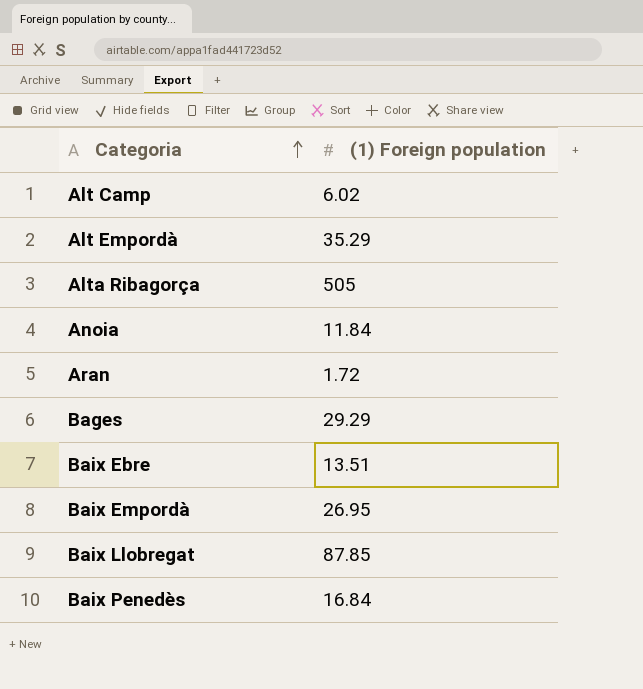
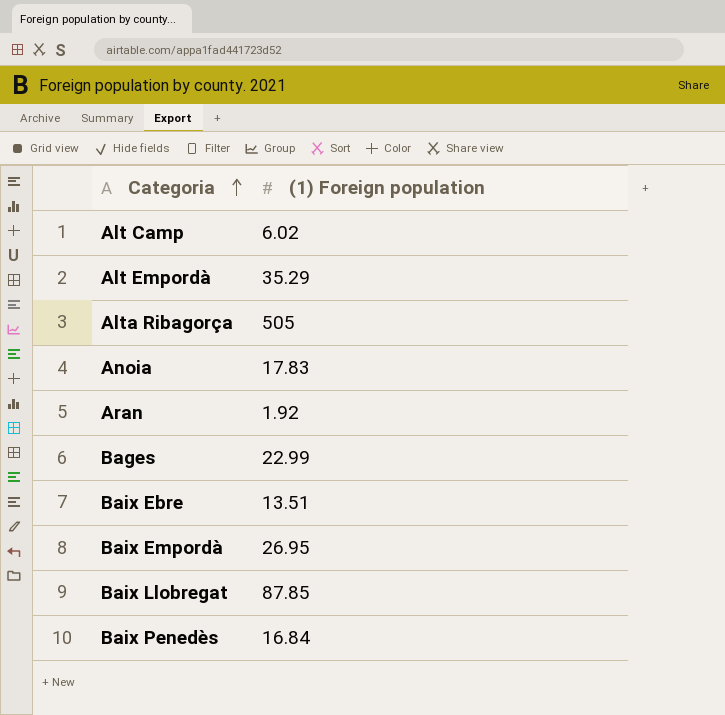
Anoia | (1) Foreign population: 11.84 -> 17.83
Aran | (1) Foreign population: 1.72 -> 1.92
Bages | (1) Foreign population: 29.29 -> 22.99

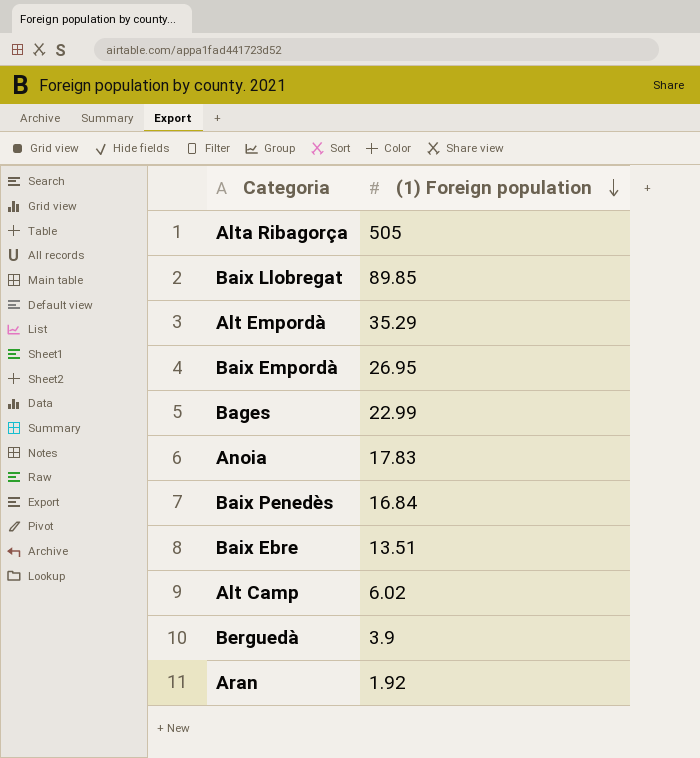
row order: Categoria ascending -> (1) Foreign population descending
Baix Llobregat | (1) Foreign population: 87.85 -> 89.85
row Berguedà: none -> 3.9

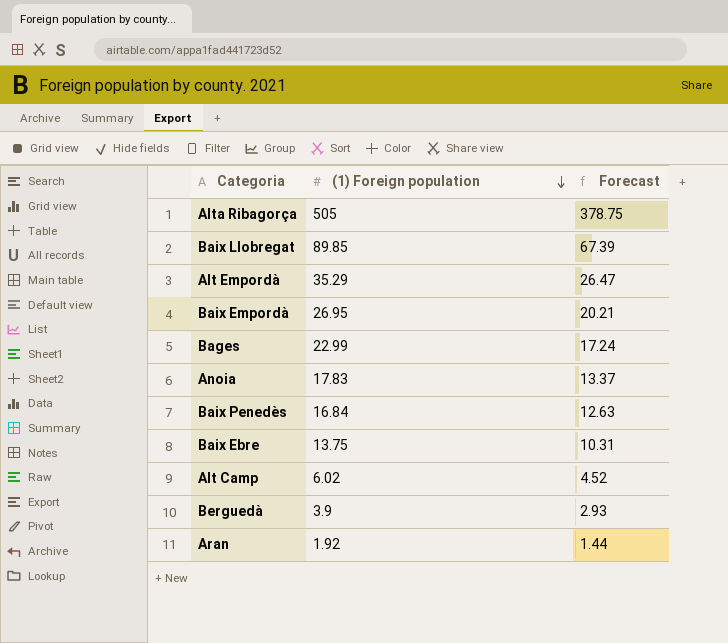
column Forecast | formula: none -> [(1) Foreign population] * 0.75
Baix Ebre | (1) Foreign population: 13.51 -> 13.75

